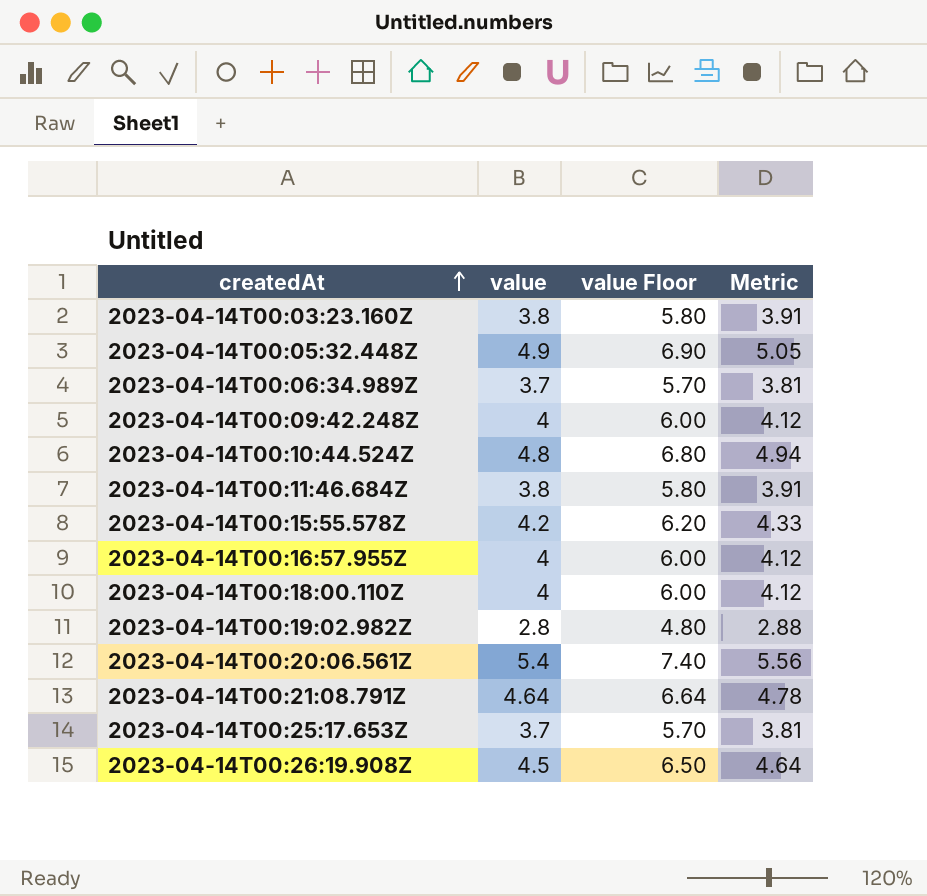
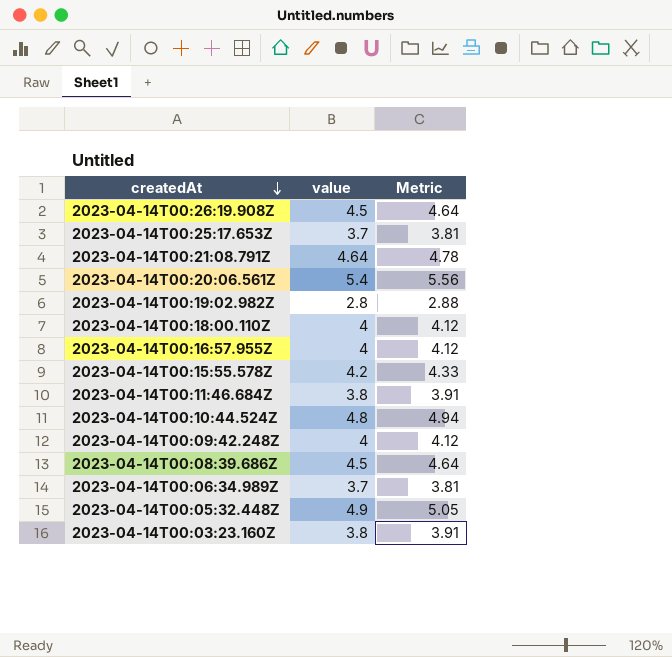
row order: createdAt ascending -> createdAt descending
column value Floor | formula: [value] + 2 -> none
row 2023-04-14T00:08:39.686Z: none -> 4.5 | 4.64

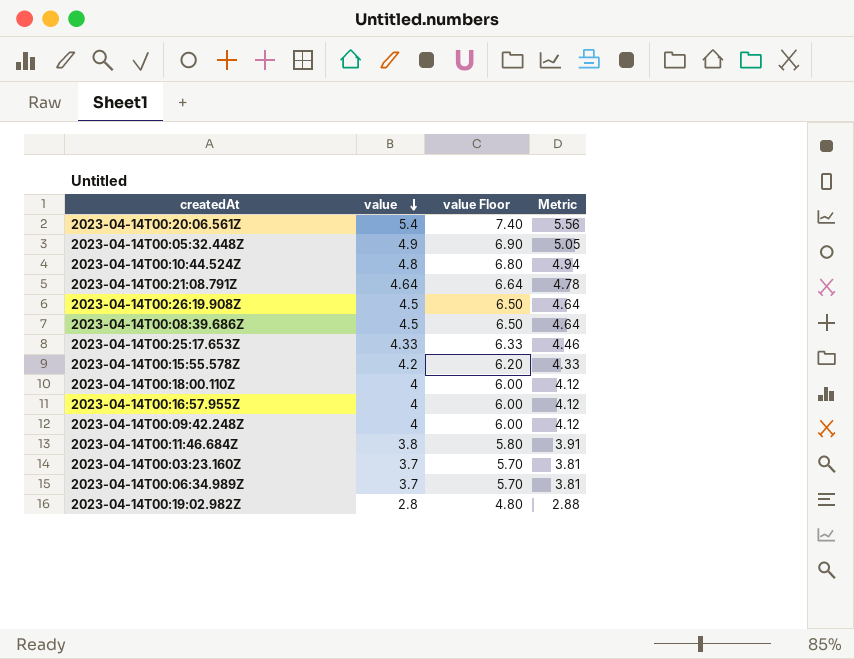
row order: createdAt descending -> value descending
column value Floor | formula: none -> [value] + 2
2023-04-14T00:25:17.653Z | value: 3.7 -> 4.33
2023-04-14T00:25:17.653Z | Metric: 3.81 -> 4.46
2023-04-14T00:03:23.160Z | value: 3.8 -> 3.7
2023-04-14T00:03:23.160Z | Metric: 3.91 -> 3.81

